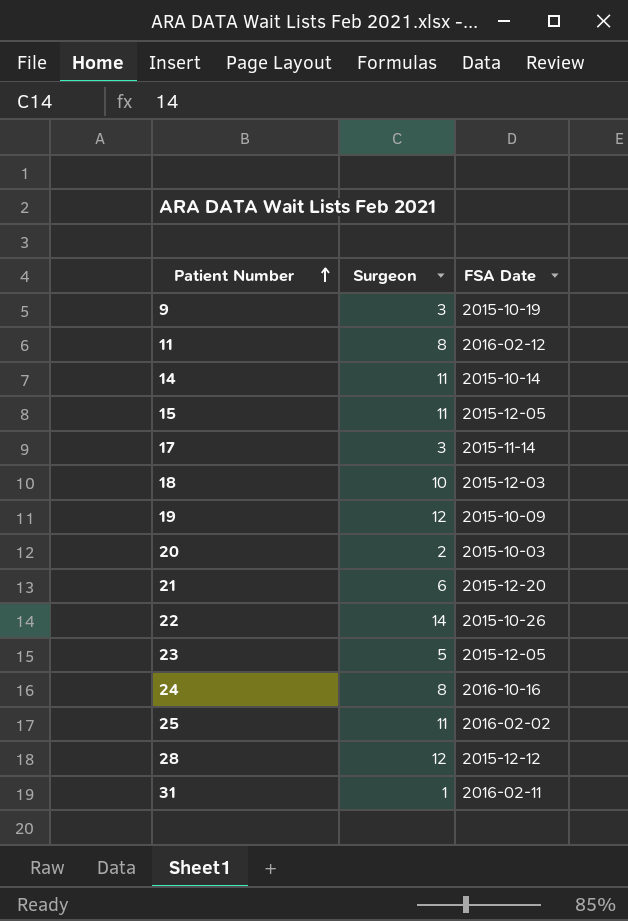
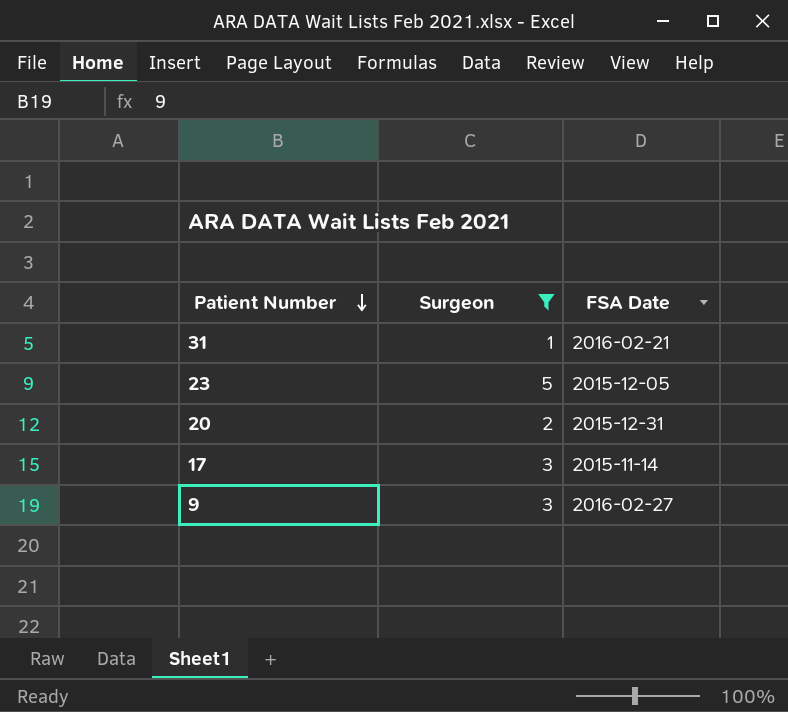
filter: none -> Surgeon <= 5
row order: Patient Number ascending -> Patient Number descending
31 | FSA Date: 2016-02-11 -> 2016-02-21
20 | FSA Date: 2015-10-03 -> 2015-12-31
9 | FSA Date: 2015-10-19 -> 2016-02-27

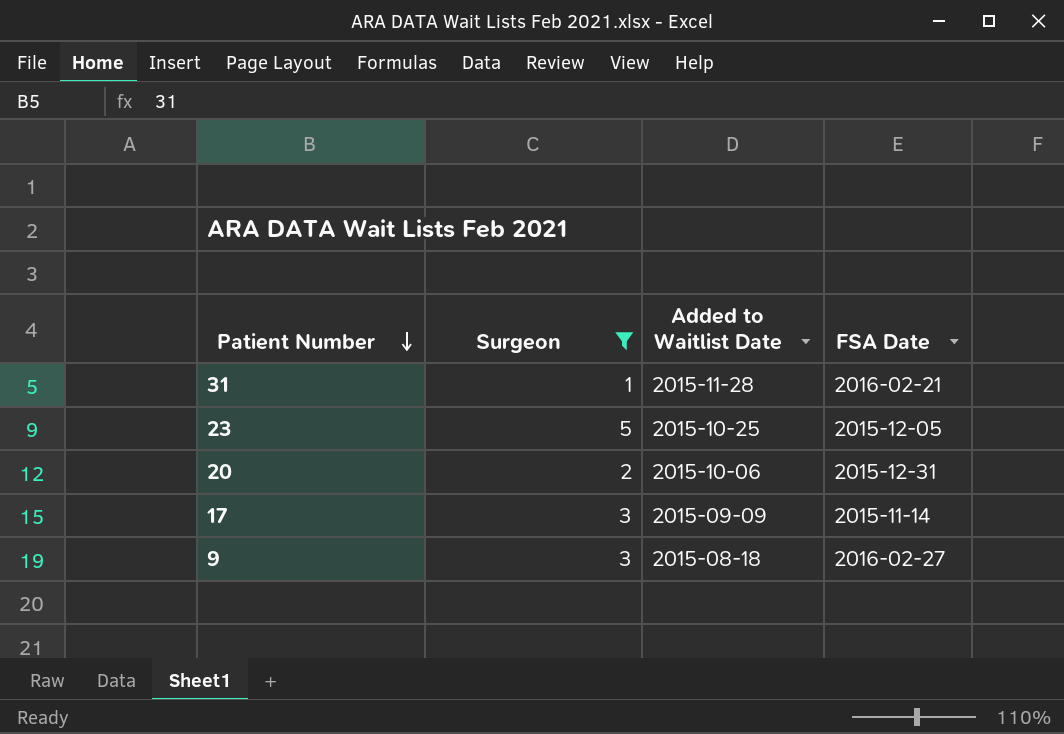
column Added to Waitlist Date | position: none -> 3

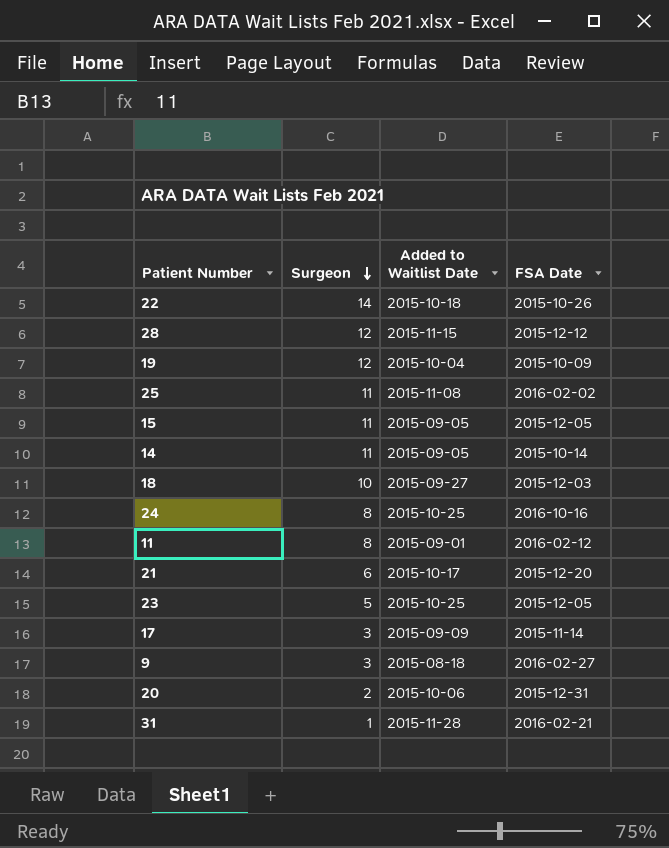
filter: Surgeon <= 5 -> none
row order: Patient Number descending -> Surgeon descending

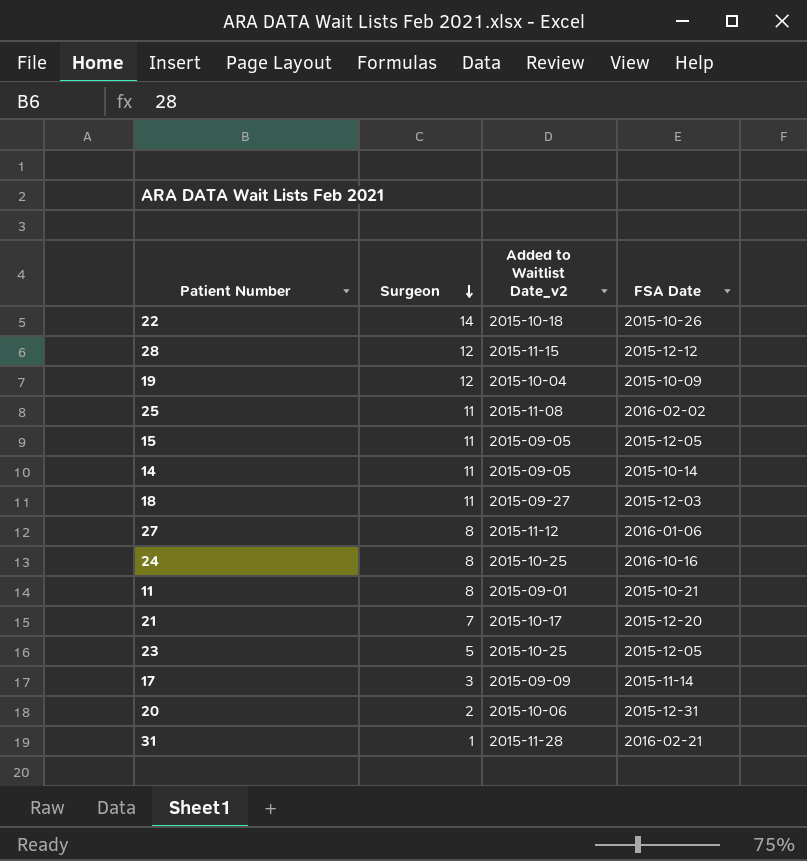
column name: Added to Waitlist Date -> Added to Waitlist Date_v2
row 9: 3 | 2015-08-18 | 2016-02-27 -> none
18 | Surgeon: 10 -> 11
row 27: none -> 8 | 2015-11-12 | 2016-01-06
11 | FSA Date: 2016-02-12 -> 2015-10-21
21 | Surgeon: 6 -> 7

